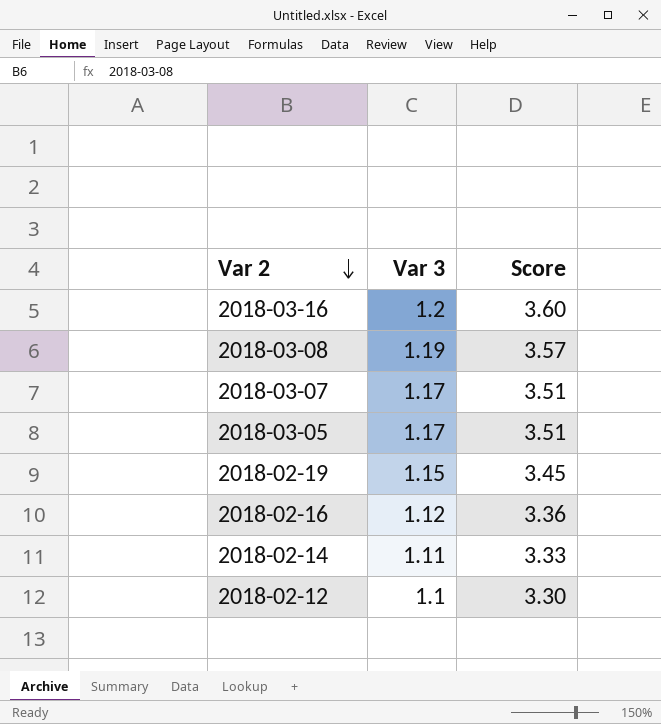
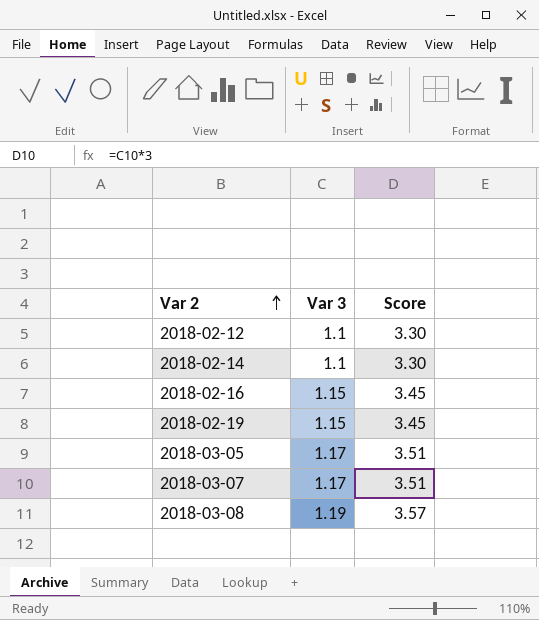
row order: Var 2 descending -> Var 2 ascending
row 2018-03-16: 1.2 | 3.60 -> none
2018-02-14 | Var 3: 1.11 -> 1.1
2018-02-14 | Score: 3.33 -> 3.30
2018-02-16 | Var 3: 1.12 -> 1.15
2018-02-16 | Score: 3.36 -> 3.45

